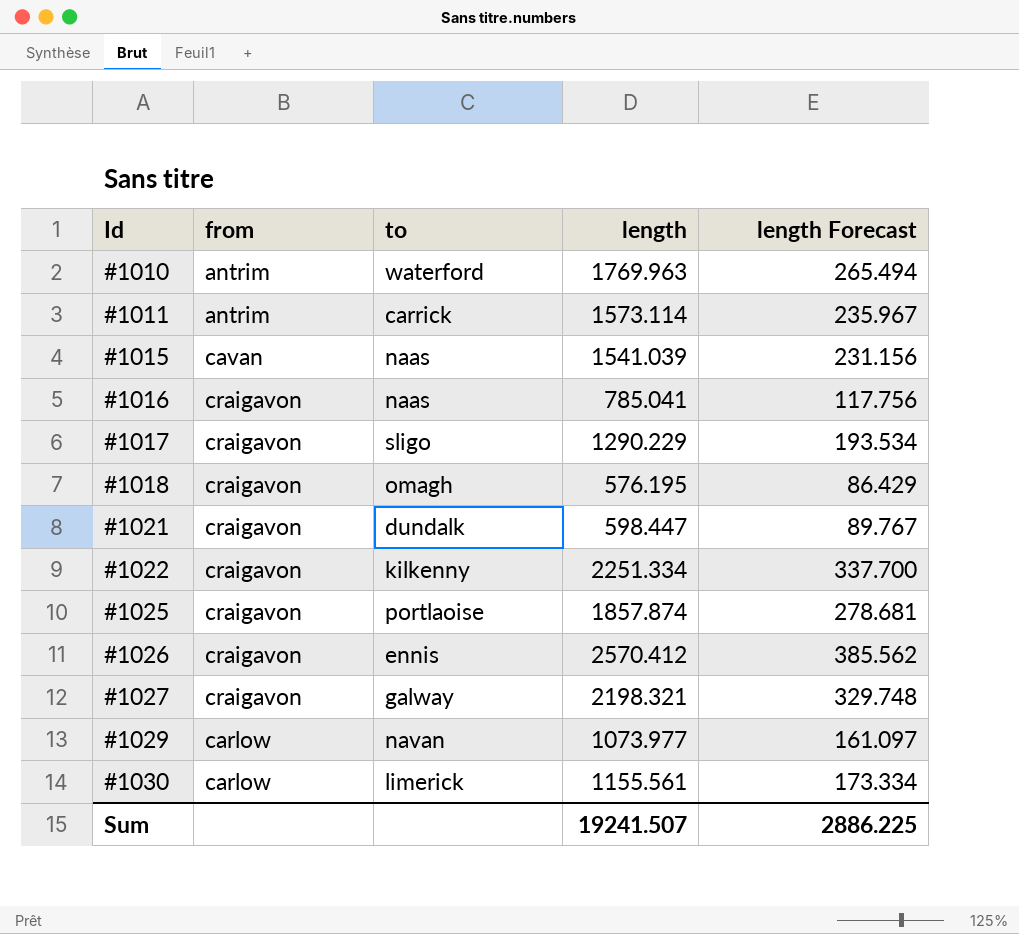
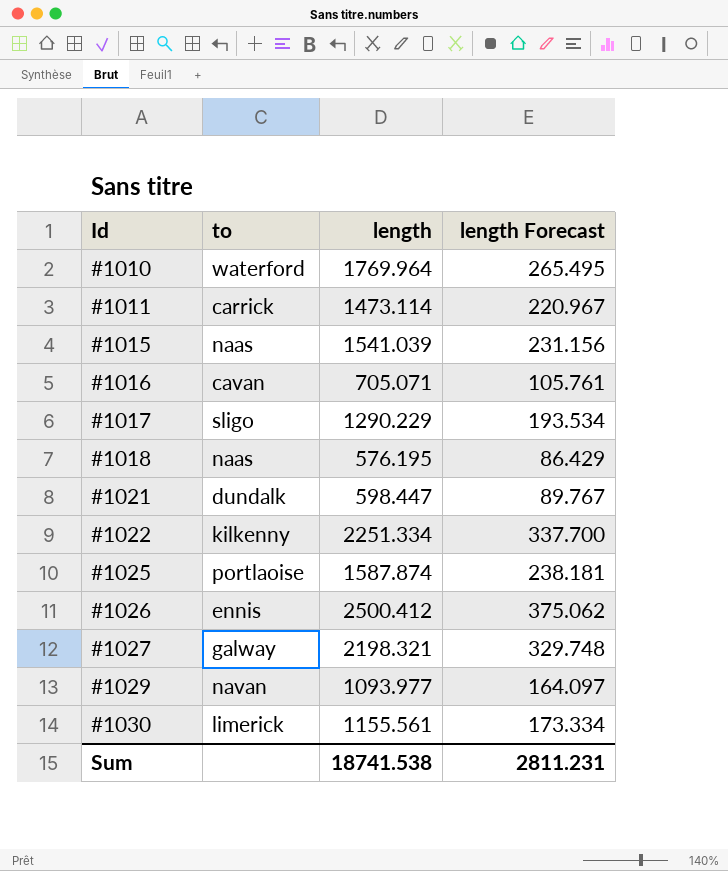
column from | position: 2 -> none
#1010 | length: 1769.963 -> 1769.964
#1010 | length Forecast: 265.494 -> 265.495
#1011 | length: 1573.114 -> 1473.114
#1011 | length Forecast: 235.967 -> 220.967
#1016 | to: naas -> cavan
#1016 | length: 785.041 -> 705.071
#1016 | length Forecast: 117.756 -> 105.761
#1018 | to: omagh -> naas
#1025 | length: 1857.874 -> 1587.874
#1025 | length Forecast: 278.681 -> 238.181
#1026 | length: 2570.412 -> 2500.412
#1026 | length Forecast: 385.562 -> 375.062
#1029 | length: 1073.977 -> 1093.977
#1029 | length Forecast: 161.097 -> 164.097
Sum | length: 19241.507 -> 18741.538
Sum | length Forecast: 2886.225 -> 2811.231

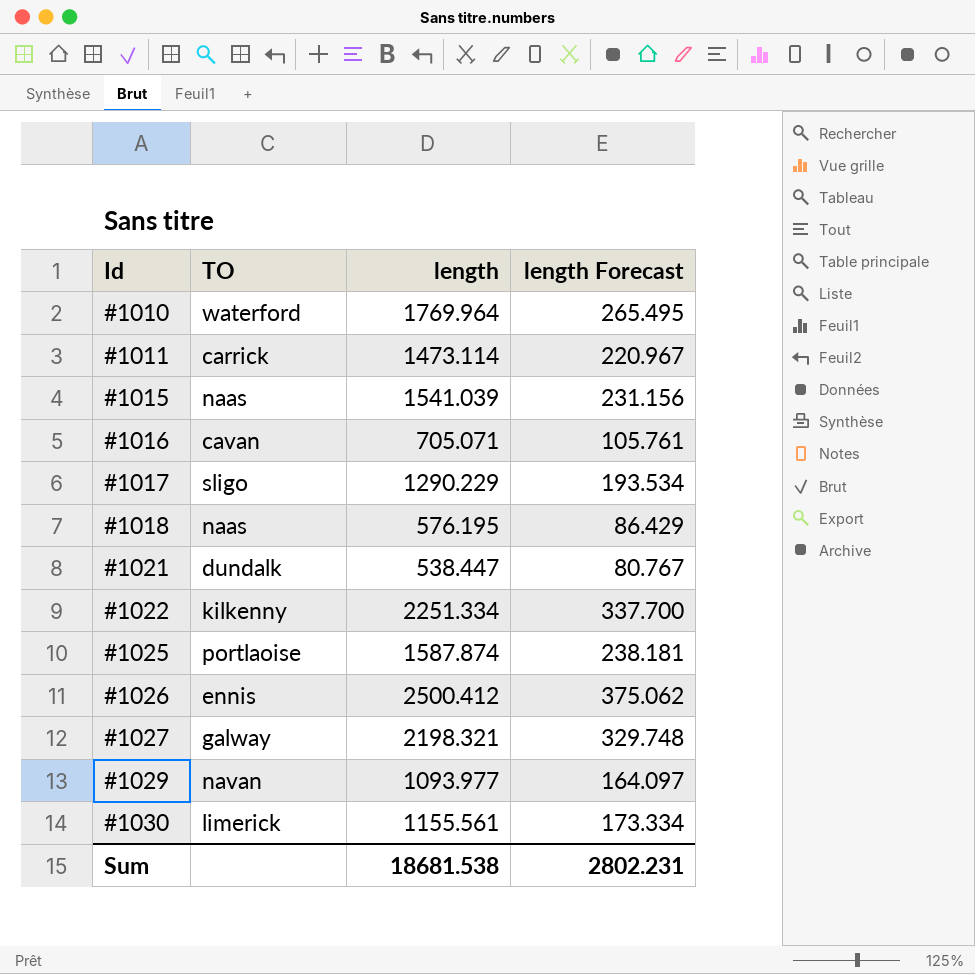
column name: to -> TO
#1021 | length: 598.447 -> 538.447
#1021 | length Forecast: 89.767 -> 80.767
Sum | length: 18741.538 -> 18681.538
Sum | length Forecast: 2811.231 -> 2802.231

